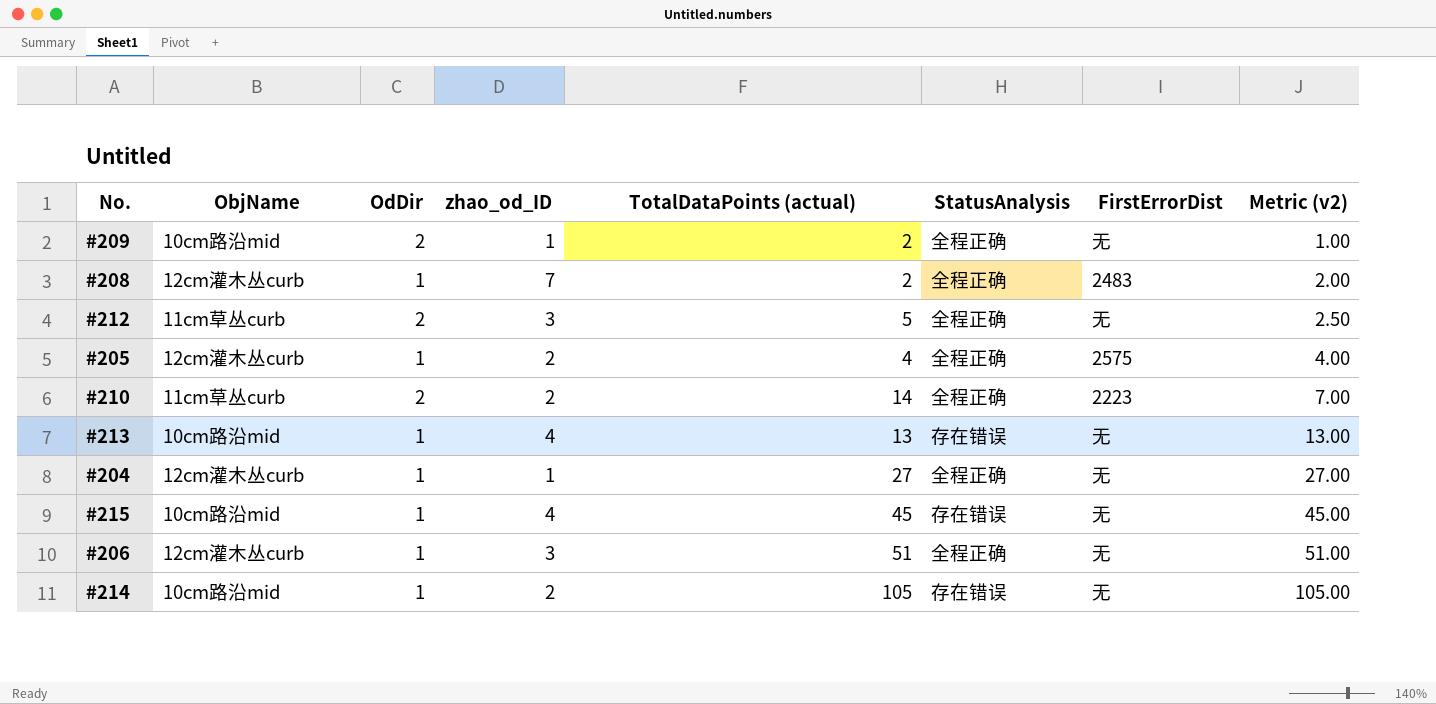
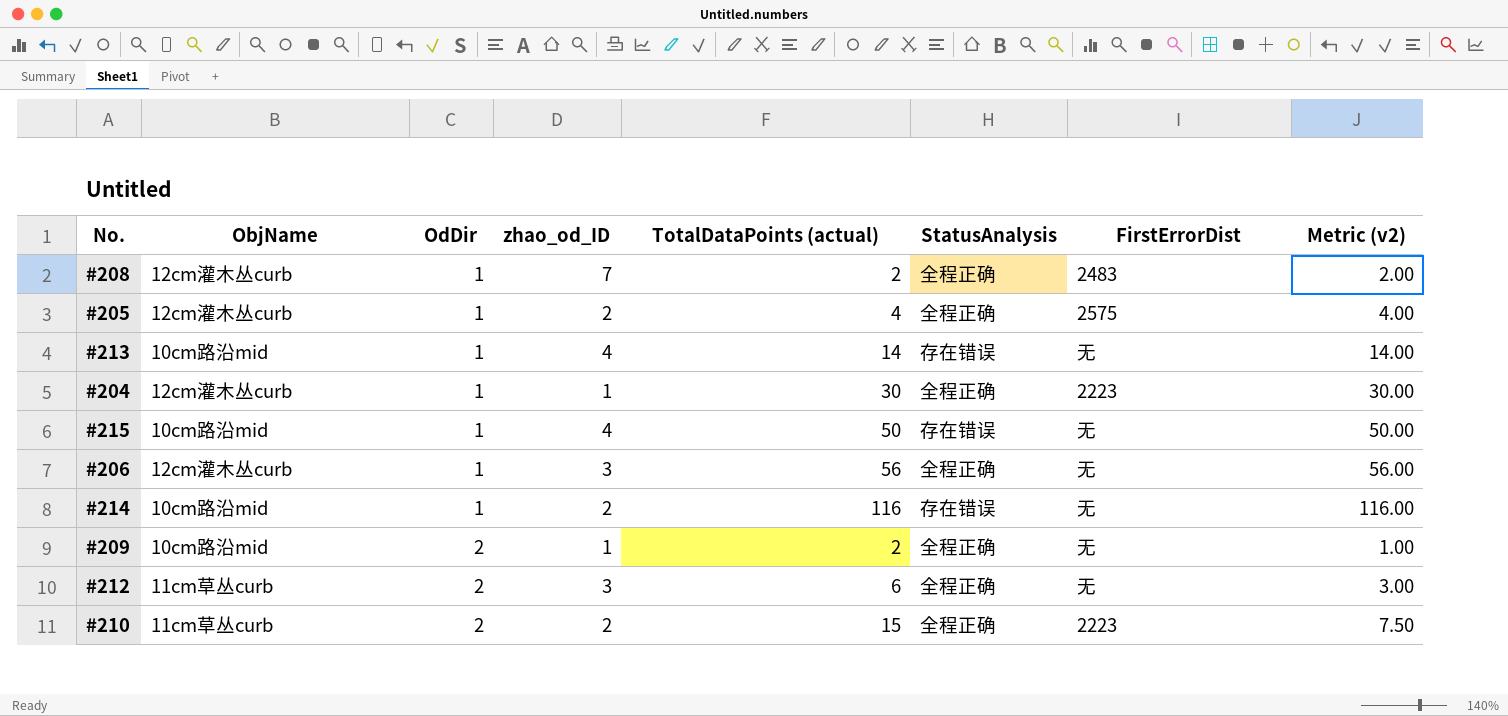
row order: Metric (v2) ascending -> OdDir ascending
#213 | TotalDataPoints (actual): 13 -> 14
#213 | Metric (v2): 13.00 -> 14.00
#204 | TotalDataPoints (actual): 27 -> 30
#204 | FirstErrorDist: 无 -> 2223
#204 | Metric (v2): 27.00 -> 30.00
#215 | TotalDataPoints (actual): 45 -> 50
#215 | Metric (v2): 45.00 -> 50.00
#206 | TotalDataPoints (actual): 51 -> 56
#206 | Metric (v2): 51.00 -> 56.00
#214 | TotalDataPoints (actual): 105 -> 116
#214 | Metric (v2): 105.00 -> 116.00
#212 | TotalDataPoints (actual): 5 -> 6
#212 | Metric (v2): 2.50 -> 3.00
#210 | TotalDataPoints (actual): 14 -> 15
#210 | Metric (v2): 7.00 -> 7.50

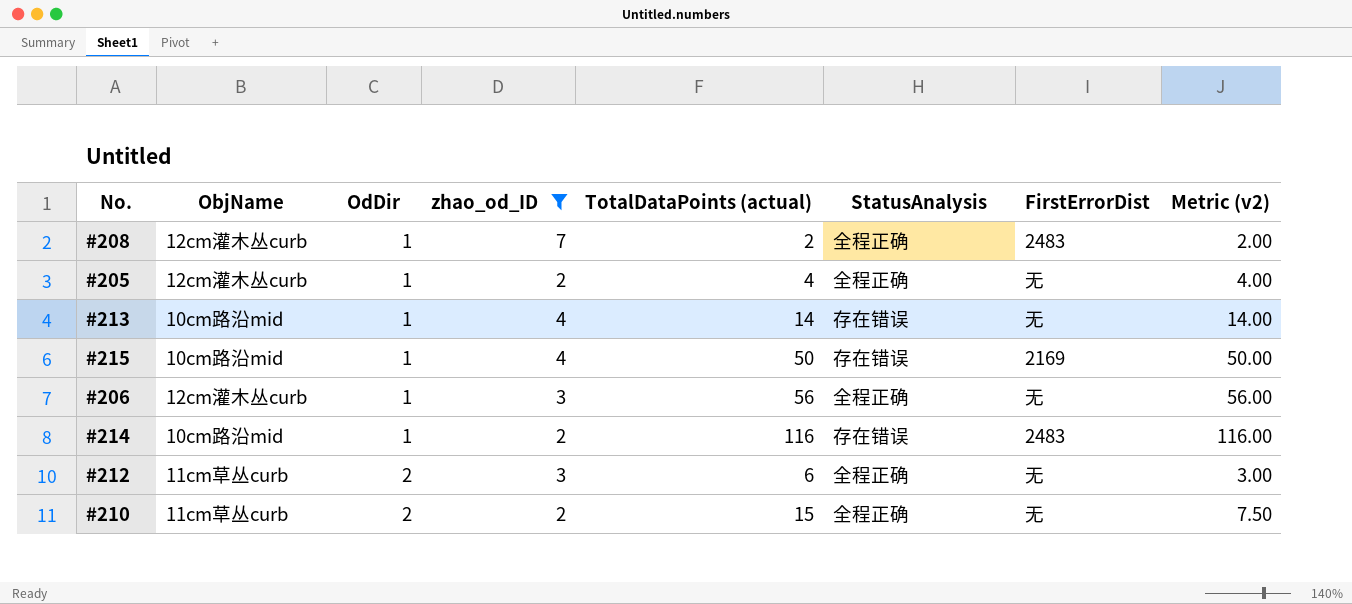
filter: none -> zhao_od_ID != 1
#205 | FirstErrorDist: 2575 -> 无
#215 | FirstErrorDist: 无 -> 2169
#214 | FirstErrorDist: 无 -> 2483
#210 | FirstErrorDist: 2223 -> 无

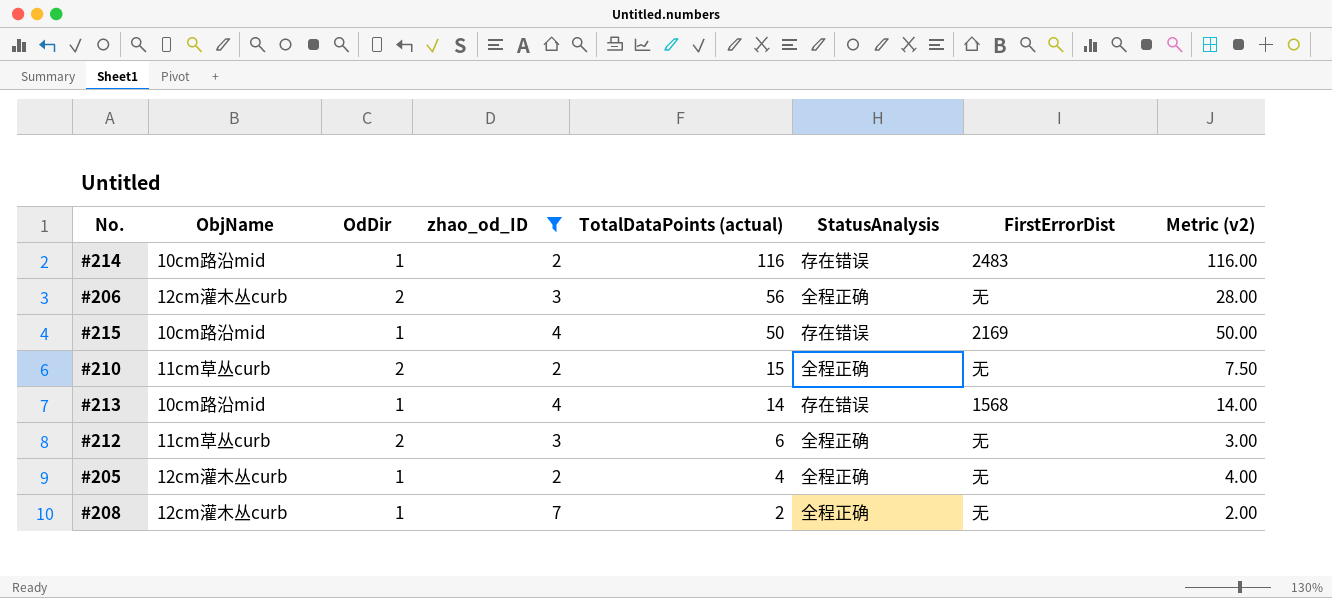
row order: OdDir ascending -> TotalDataPoints (actual) descending
#206 | OdDir: 1 -> 2
#206 | Metric (v2): 56.00 -> 28.00
#213 | FirstErrorDist: 无 -> 1568
#208 | FirstErrorDist: 2483 -> 无

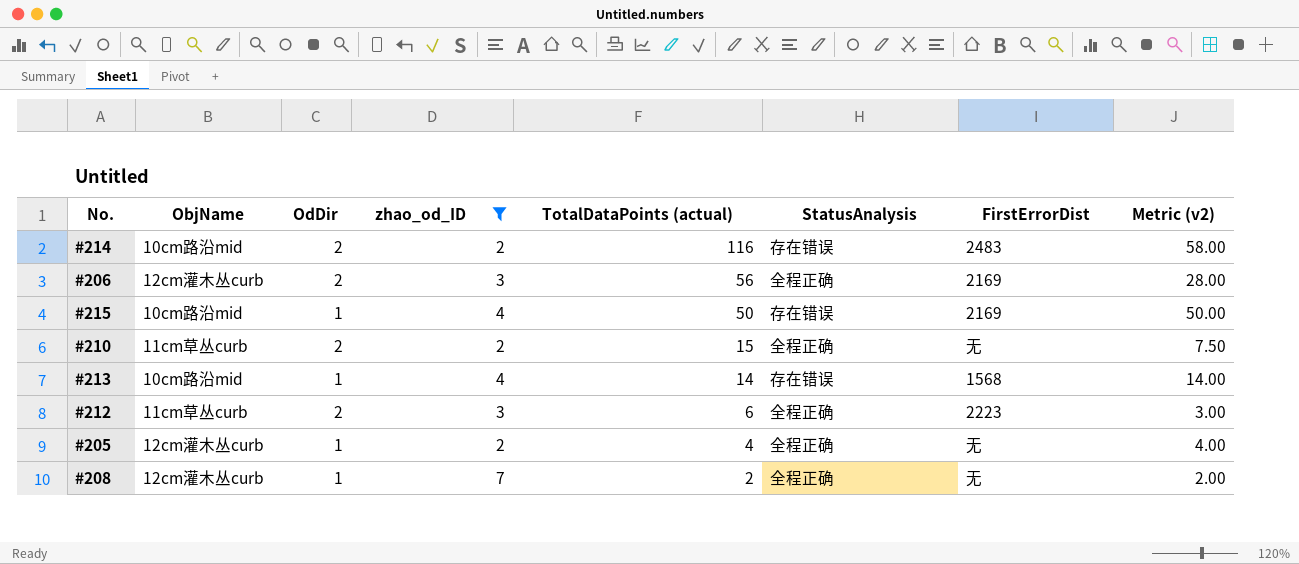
#214 | OdDir: 1 -> 2
#214 | Metric (v2): 116.00 -> 58.00
#206 | FirstErrorDist: 无 -> 2169
#212 | FirstErrorDist: 无 -> 2223

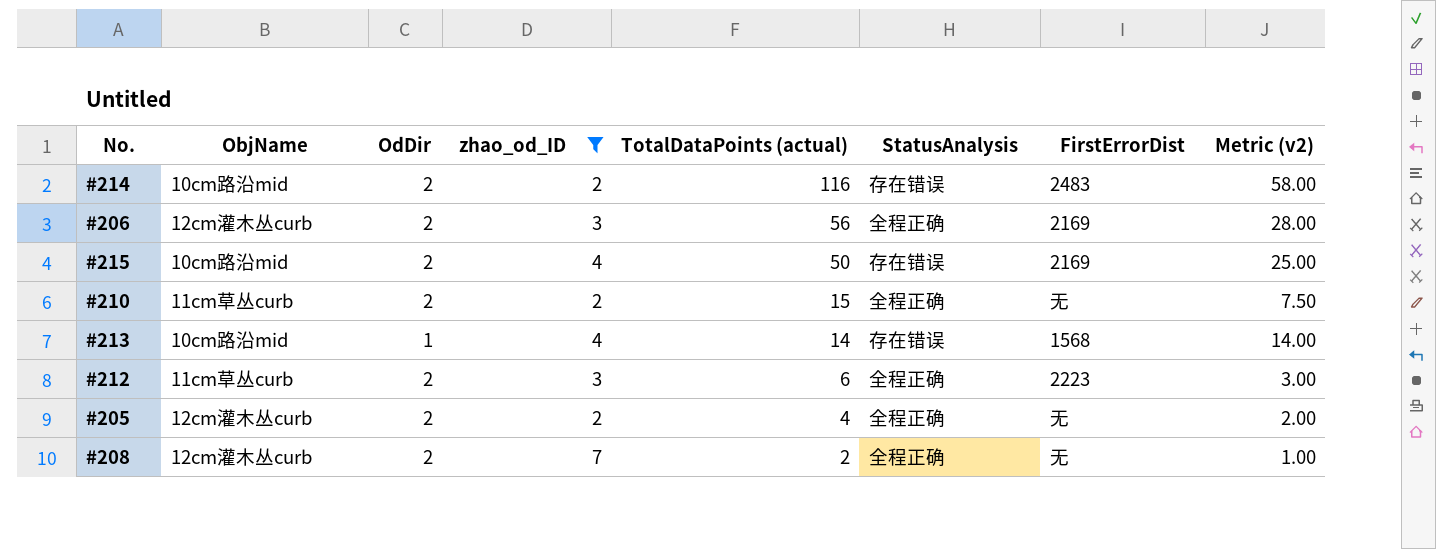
#215 | OdDir: 1 -> 2
#215 | Metric (v2): 50.00 -> 25.00
#205 | OdDir: 1 -> 2
#205 | Metric (v2): 4.00 -> 2.00
#208 | OdDir: 1 -> 2
#208 | Metric (v2): 2.00 -> 1.00

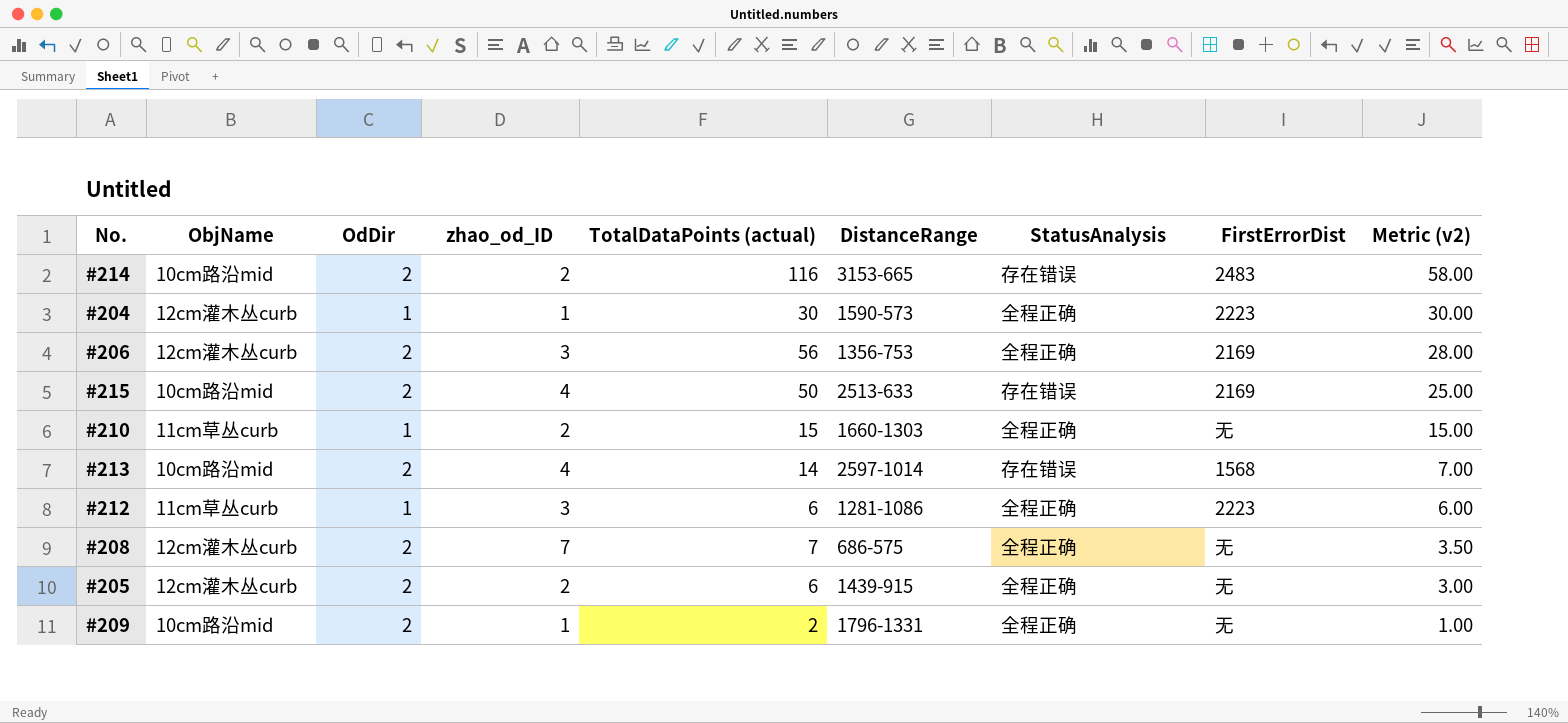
filter: zhao_od_ID != 1 -> none
row order: TotalDataPoints (actual) descending -> Metric (v2) descending
column DistanceRange | position: none -> 6
#210 | OdDir: 2 -> 1
#210 | Metric (v2): 7.50 -> 15.00
#213 | OdDir: 1 -> 2
#213 | Metric (v2): 14.00 -> 7.00
#212 | OdDir: 2 -> 1
#212 | Metric (v2): 3.00 -> 6.00
#208 | TotalDataPoints (actual): 2 -> 7
#208 | Metric (v2): 1.00 -> 3.50
#205 | TotalDataPoints (actual): 4 -> 6
#205 | Metric (v2): 2.00 -> 3.00

